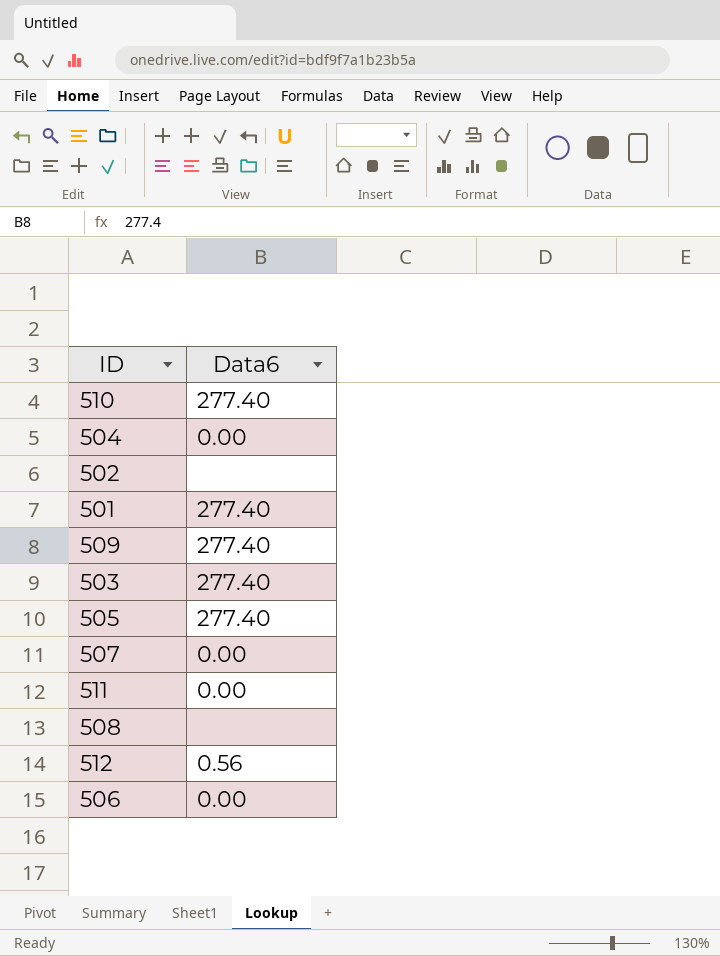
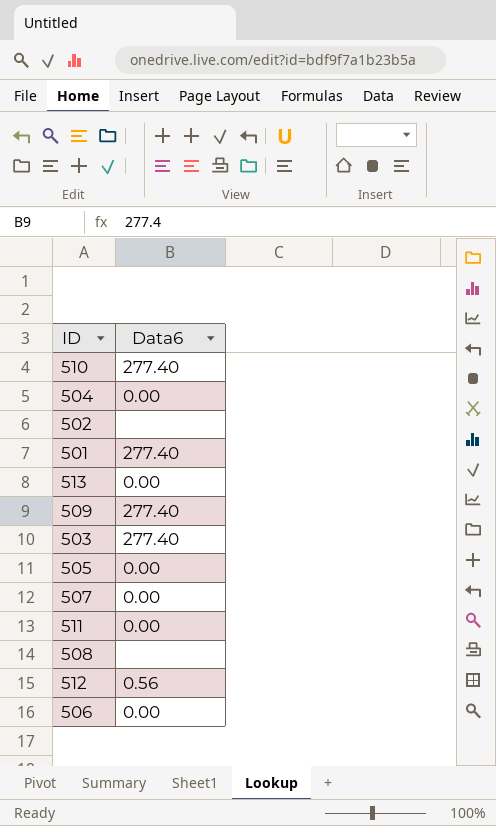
row 513: none -> 0.00
505 | Data6: 277.40 -> 0.00

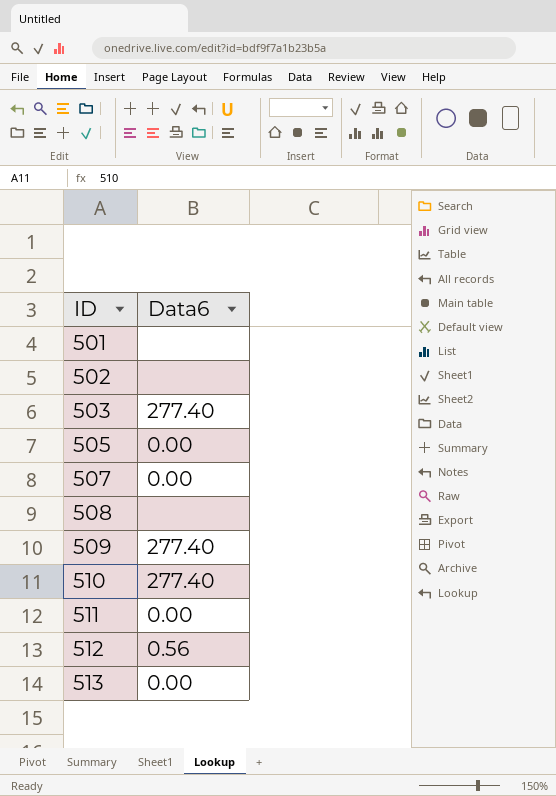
row order: none -> ID ascending
row 504: 0.00 -> none
row 506: 0.00 -> none
501 | Data6: 277.40 -> none

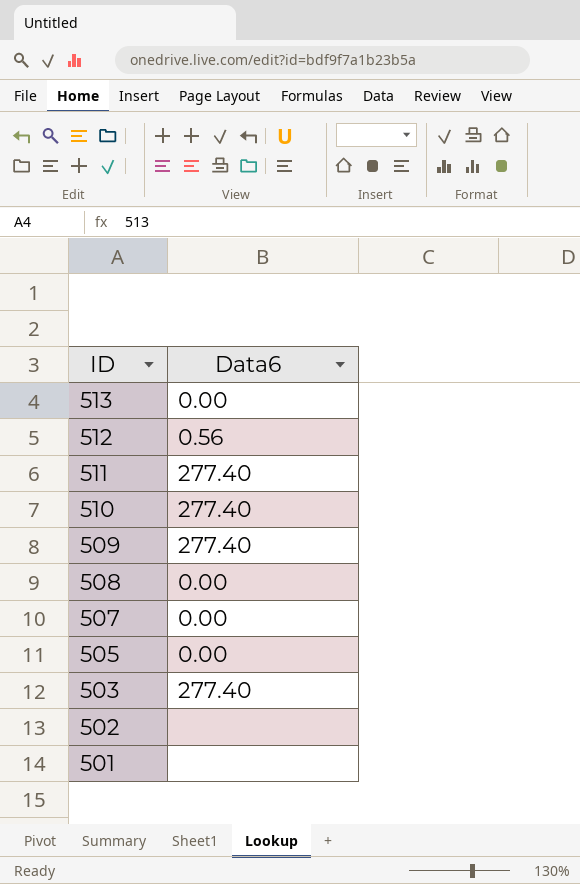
row order: ID ascending -> ID descending
511 | Data6: 0.00 -> 277.40
508 | Data6: none -> 0.00

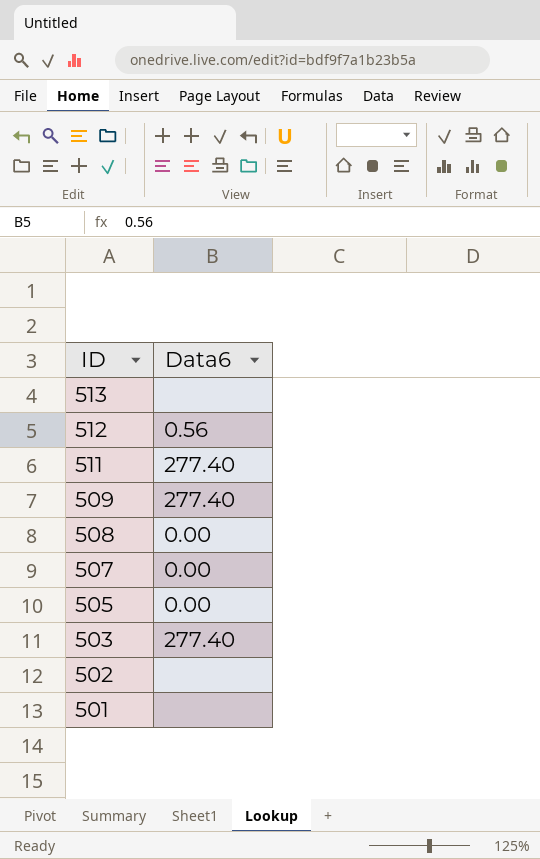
row 510: 277.40 -> none
513 | Data6: 0.00 -> none

